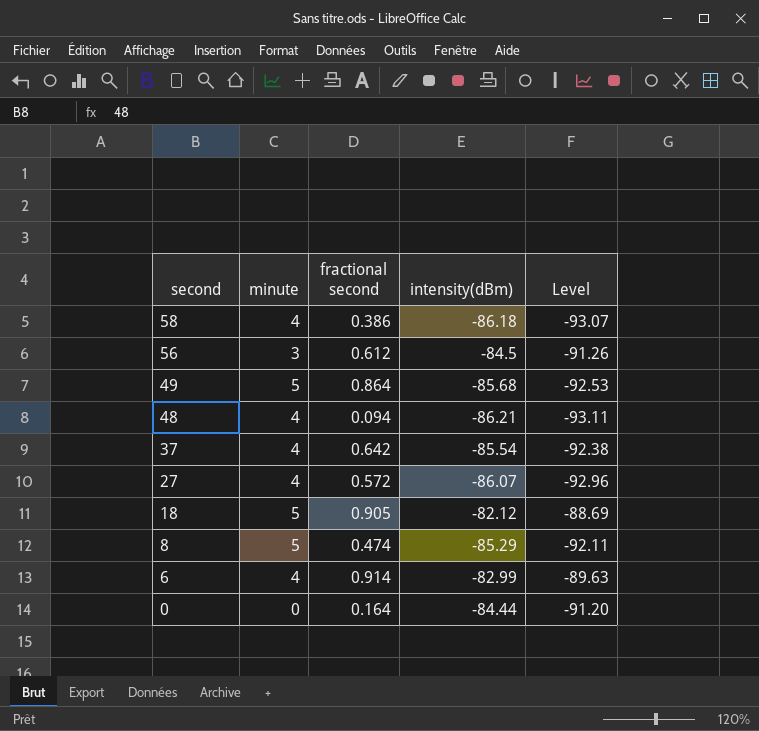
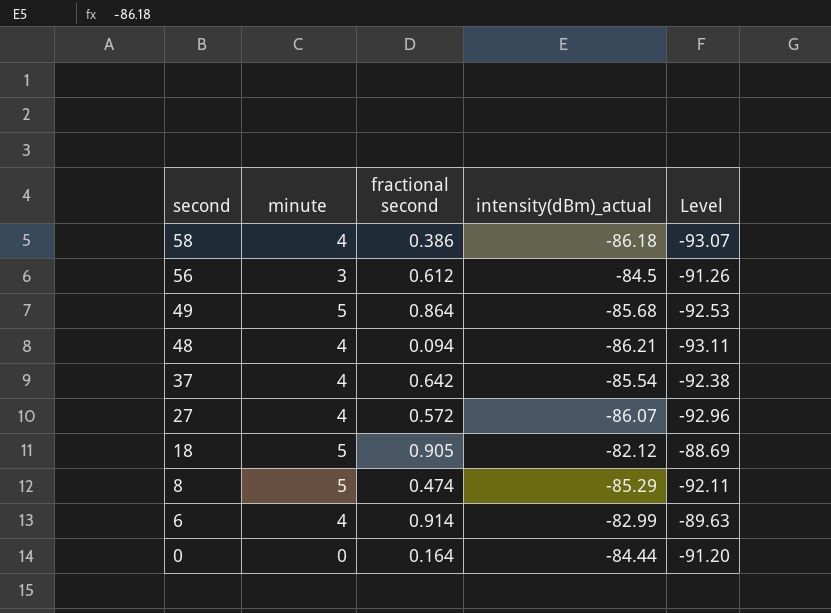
column name: intensity(dBm) -> intensity(dBm)_actual

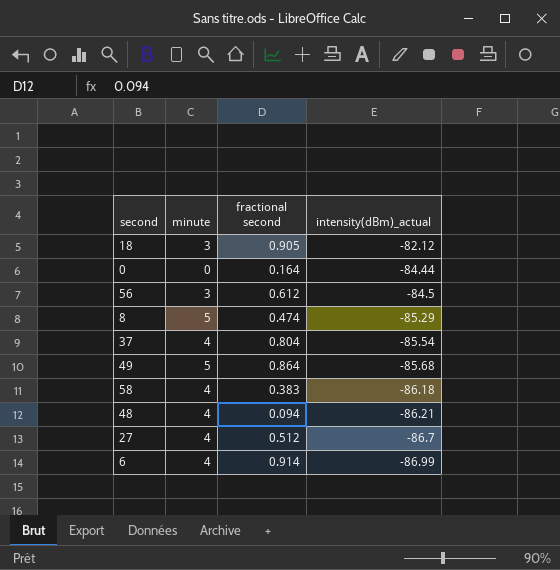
row order: second descending -> intensity(dBm)_actual descending
column Level | formula: [intensity(dBm)_actual] * 1.08 -> none
18 | minute: 5 -> 3
37 | fractional second: 0.642 -> 0.804
58 | fractional second: 0.386 -> 0.383
27 | fractional second: 0.572 -> 0.512
27 | intensity(dBm)_actual: -86.07 -> -86.7
6 | intensity(dBm)_actual: -82.99 -> -86.99

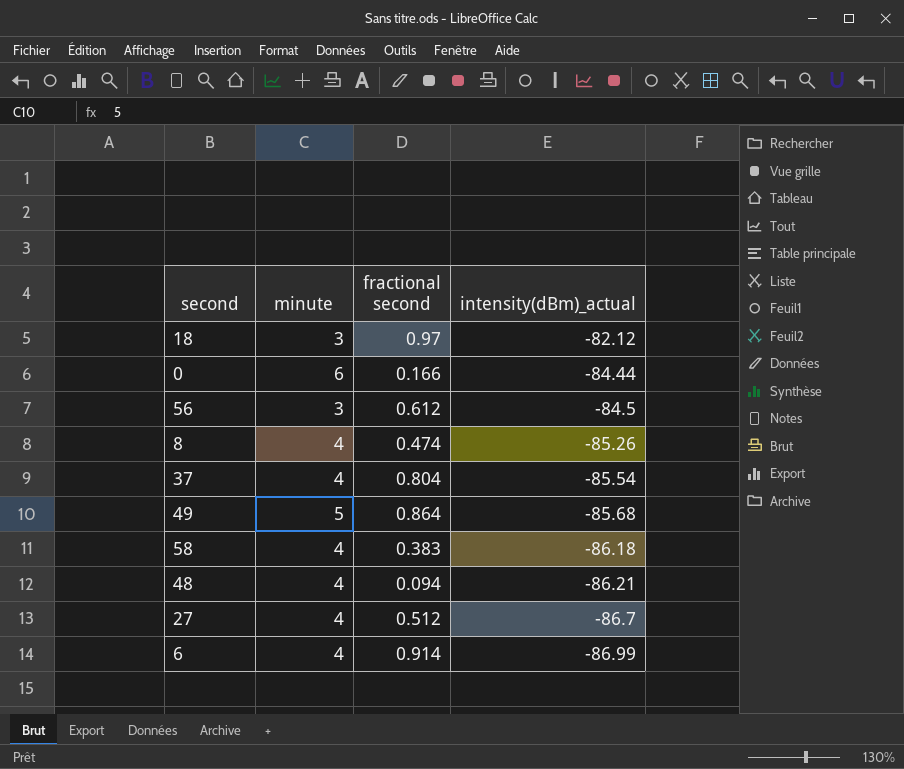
18 | fractional second: 0.905 -> 0.97
0 | minute: 0 -> 6
0 | fractional second: 0.164 -> 0.166
8 | minute: 5 -> 4
8 | intensity(dBm)_actual: -85.29 -> -85.26

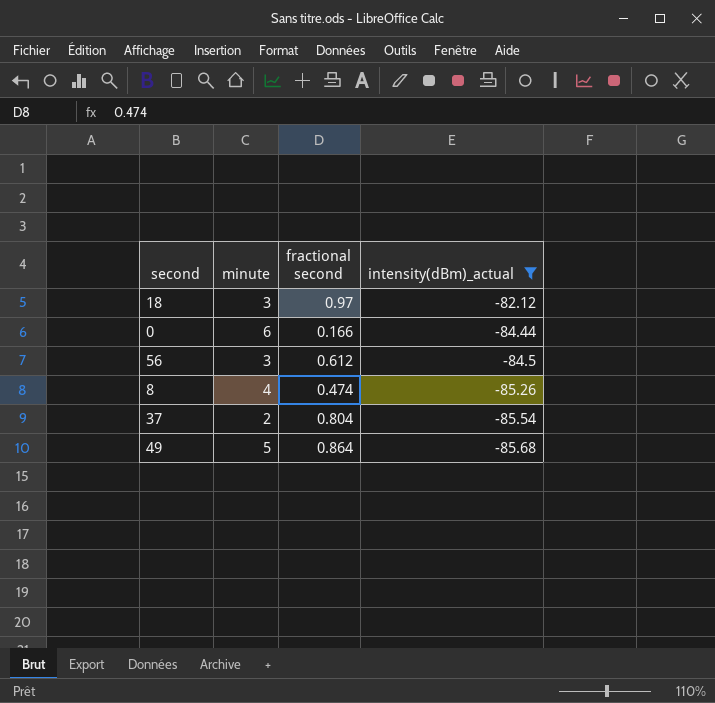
filter: none -> intensity(dBm)_actual >= -85.68
37 | minute: 4 -> 2

